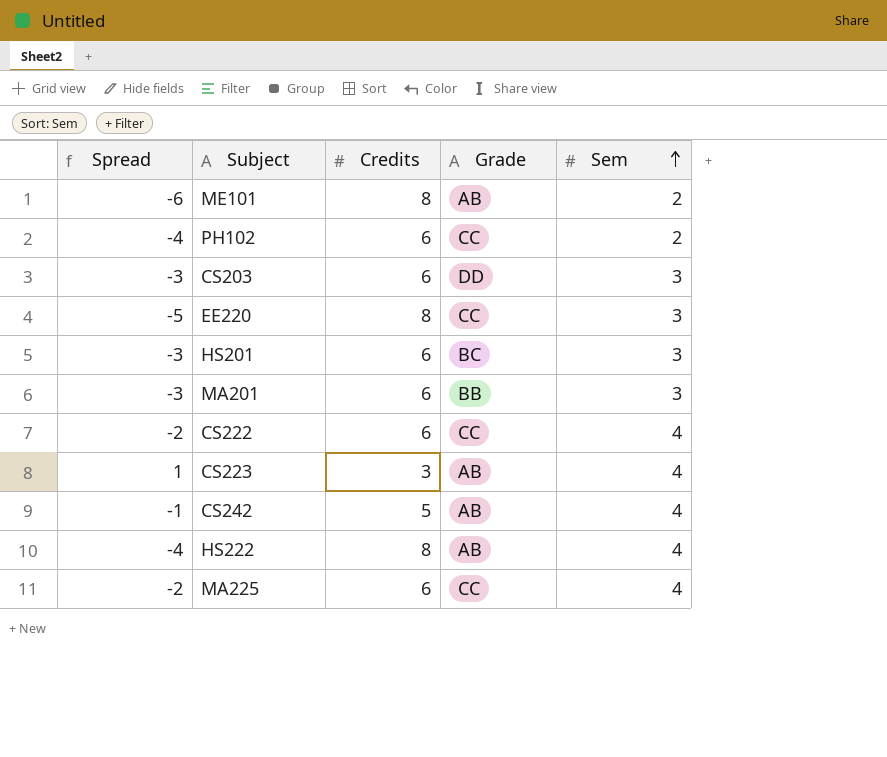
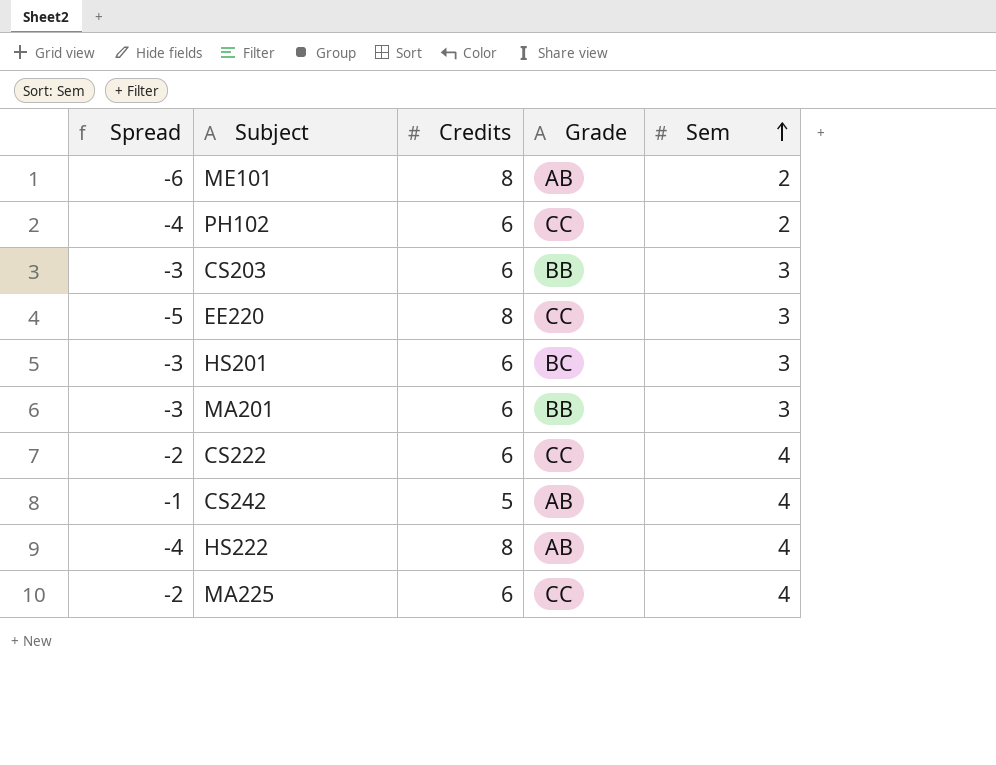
row CS223: 1 | 3 | AB | 4 -> none
CS203 | Grade: DD -> BB

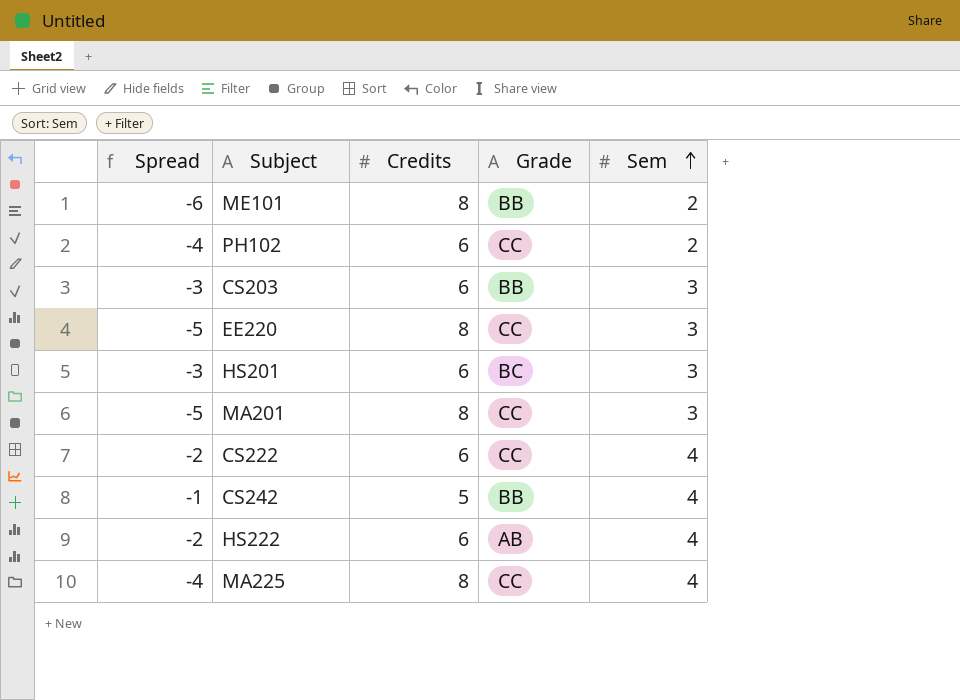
ME101 | Grade: AB -> BB
MA201 | Spread: -3 -> -5
MA201 | Credits: 6 -> 8
MA201 | Grade: BB -> CC
CS242 | Grade: AB -> BB
HS222 | Spread: -4 -> -2
HS222 | Credits: 8 -> 6
MA225 | Spread: -2 -> -4
MA225 | Credits: 6 -> 8

